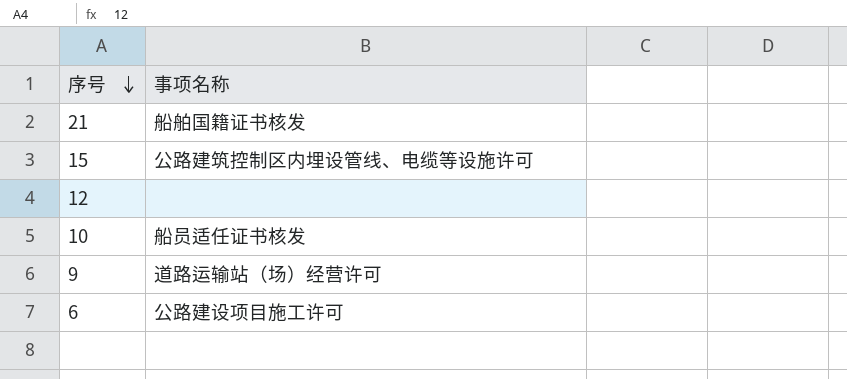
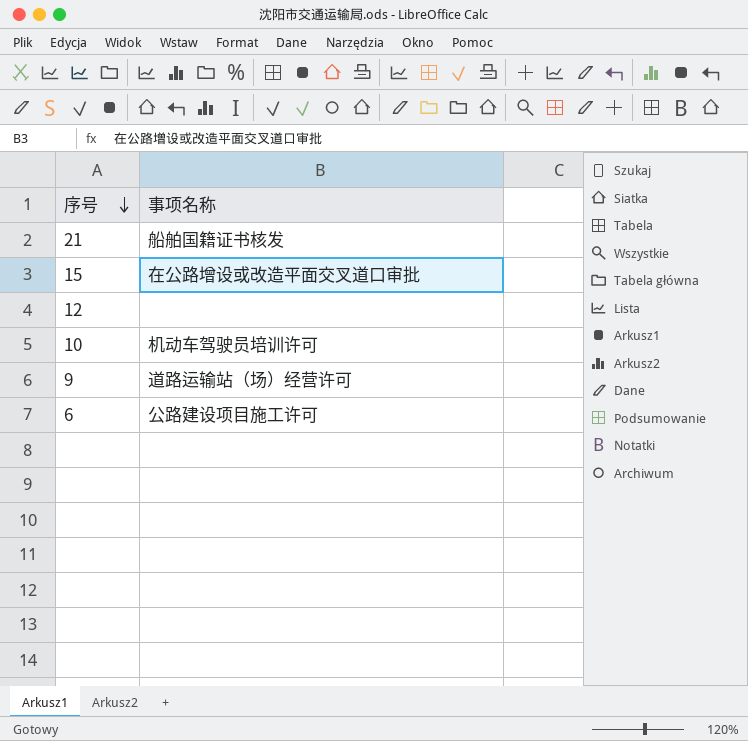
15 | 事项名称: 公路建筑控制区内埋设管线、电缆等设施许可 -> 在公路增设或改造平面交叉道口审批
10 | 事项名称: 船员适任证书核发 -> 机动车驾驶员培训许可

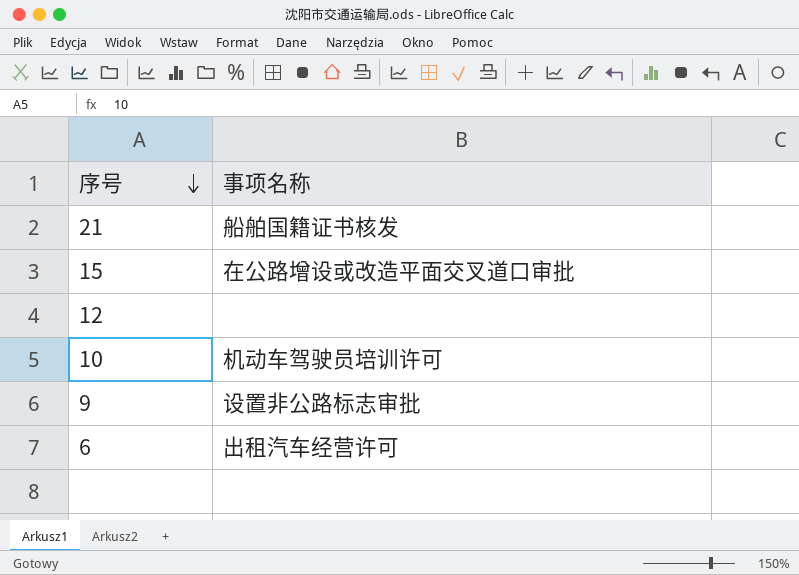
9 | 事项名称: 道路运输站（场）经营许可 -> 设置非公路标志审批
6 | 事项名称: 公路建设项目施工许可 -> 出租汽车经营许可

